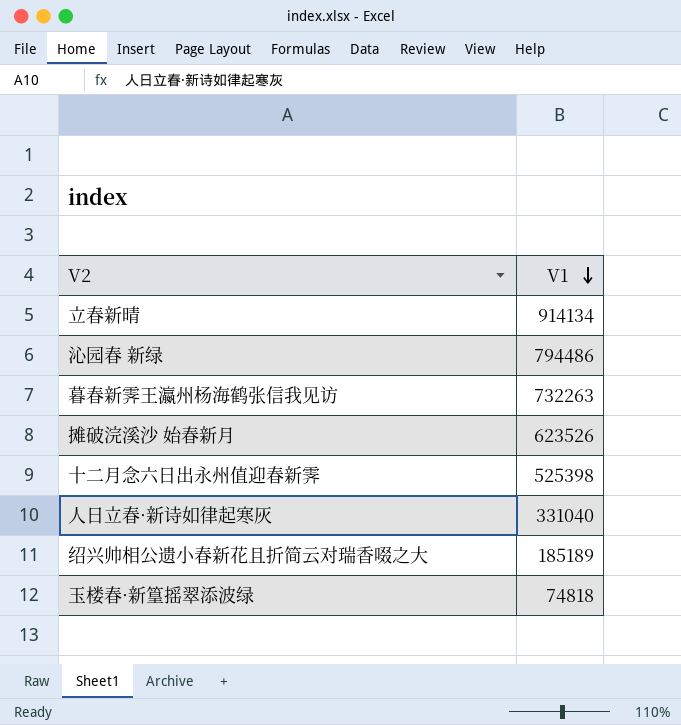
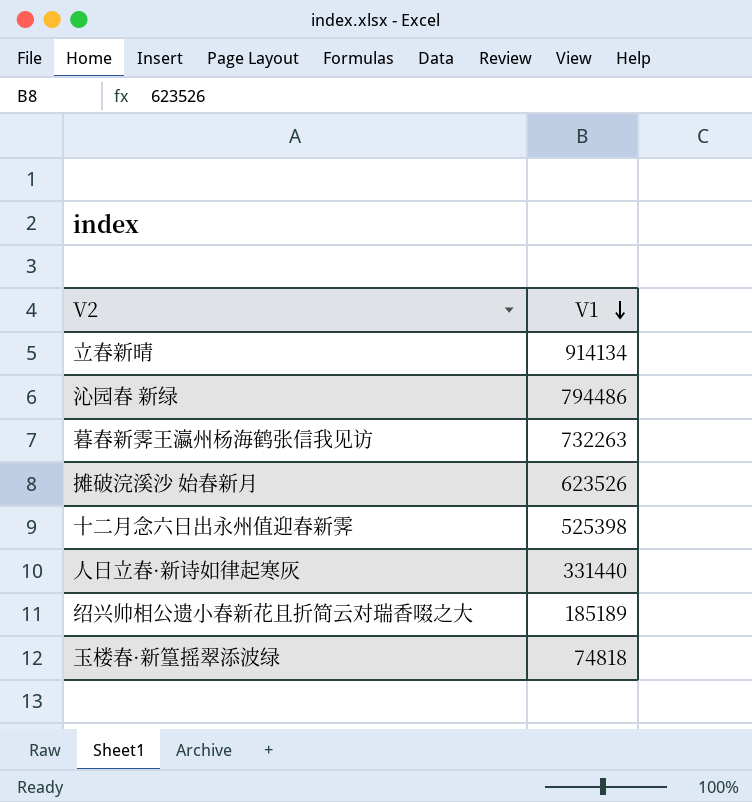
人日立春·新诗如律起寒灰 | V1: 331040 -> 331440

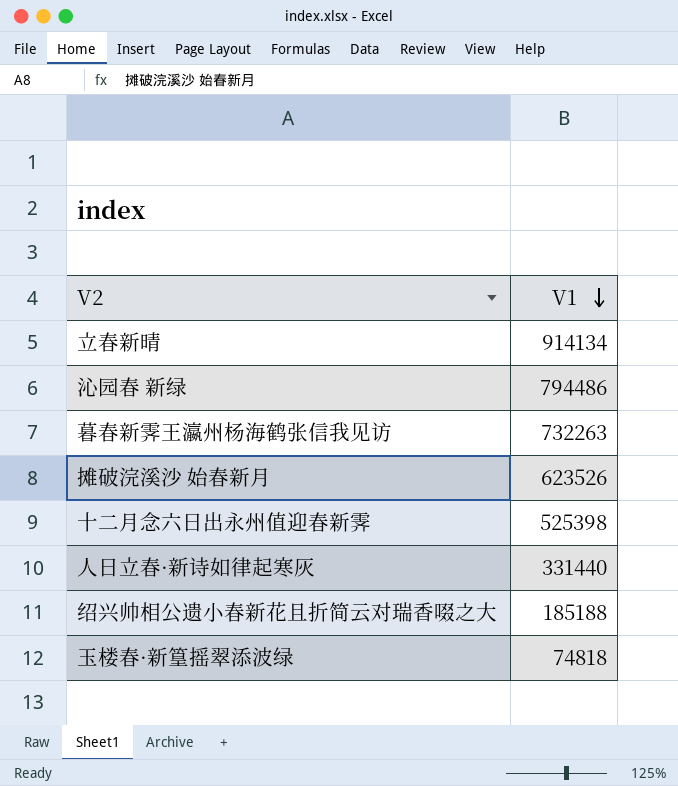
绍兴帅相公遗小春新花且折简云对瑞香啜之大 | V1: 185189 -> 185188

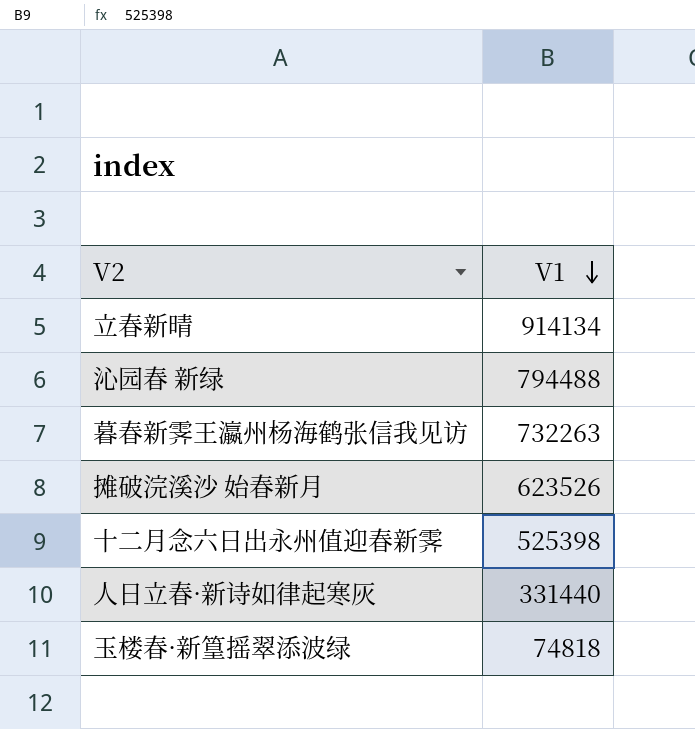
row 绍兴帅相公遗小春新花且折简云对瑞香啜之大: 185188 -> none
沁园春 新绿 | V1: 794486 -> 794488

